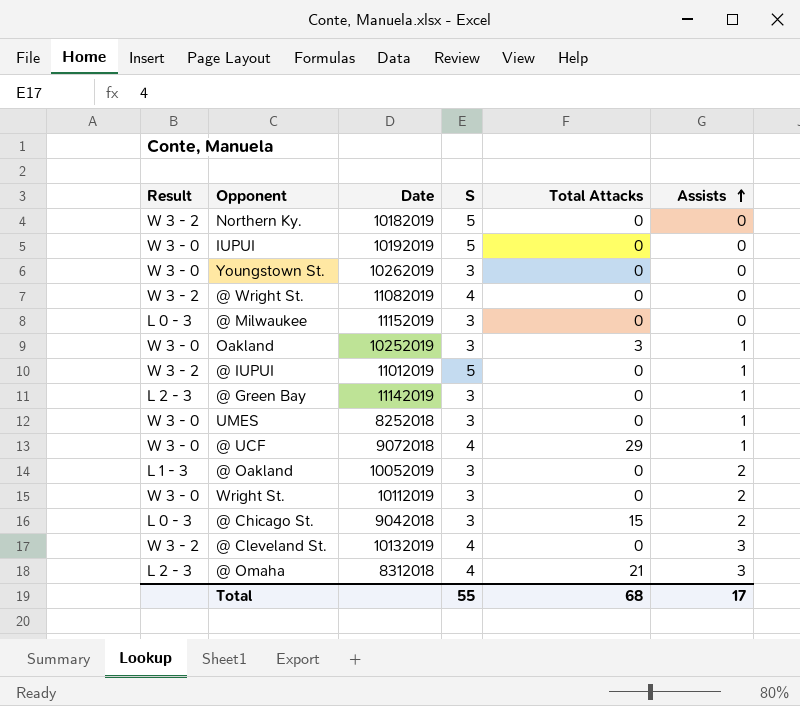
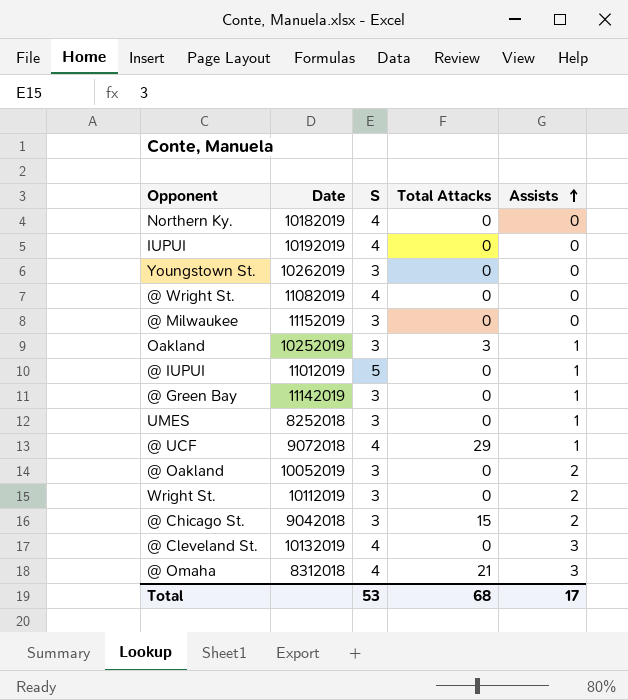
column Result | position: 1 -> none
Northern Ky. | S: 5 -> 4
IUPUI | S: 5 -> 4
Total | S: 55 -> 53

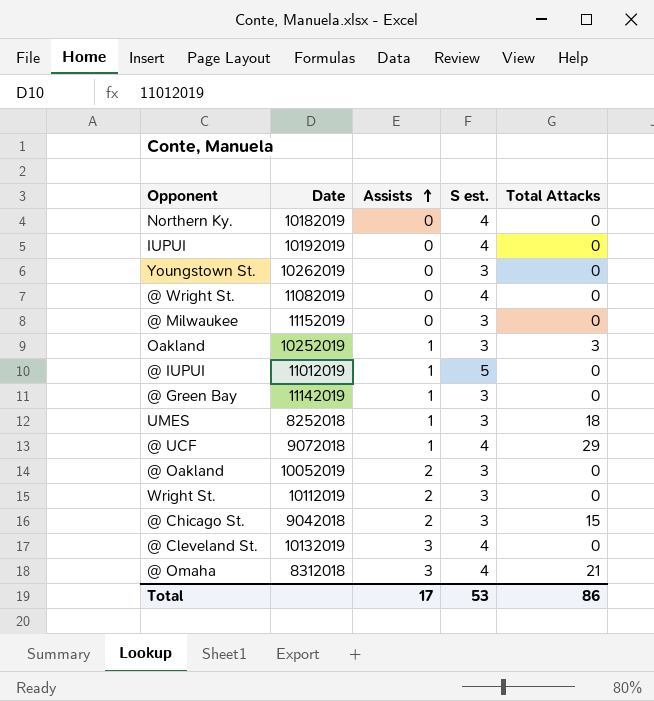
column Assists | position: 5 -> 3
column name: S -> S est.
UMES | Total Attacks: 0 -> 18
Total | Total Attacks: 68 -> 86

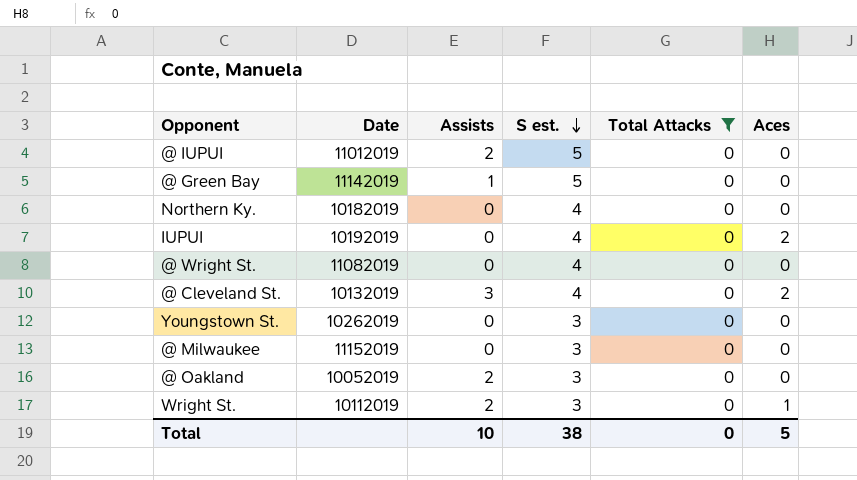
filter: none -> Total Attacks = 0
row order: Assists ascending -> S est. descending
column Aces | position: none -> 6
@ IUPUI | Assists: 1 -> 2
@ Green Bay | S est.: 3 -> 5
Total | Assists: 17 -> 10
Total | S est.: 53 -> 38
Total | Total Attacks: 86 -> 0

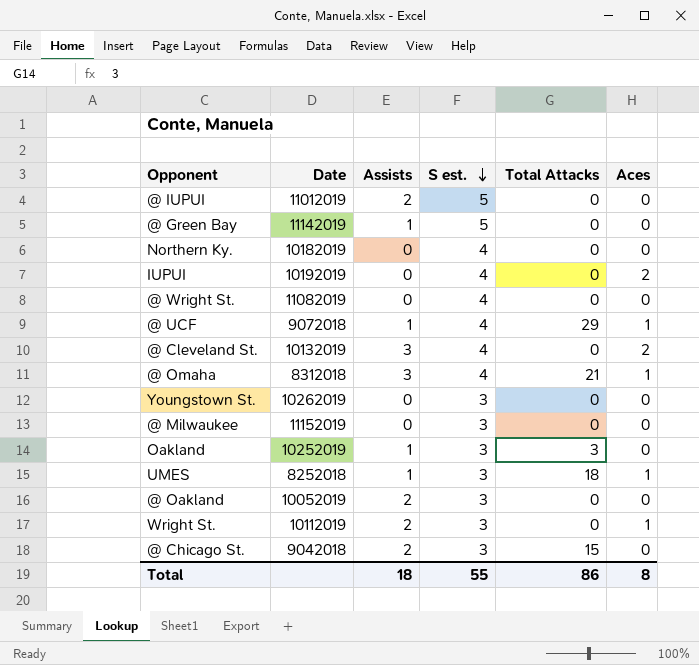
filter: Total Attacks = 0 -> none
Total | Assists: 10 -> 18
Total | S est.: 38 -> 55
Total | Total Attacks: 0 -> 86
Total | Aces: 5 -> 8

